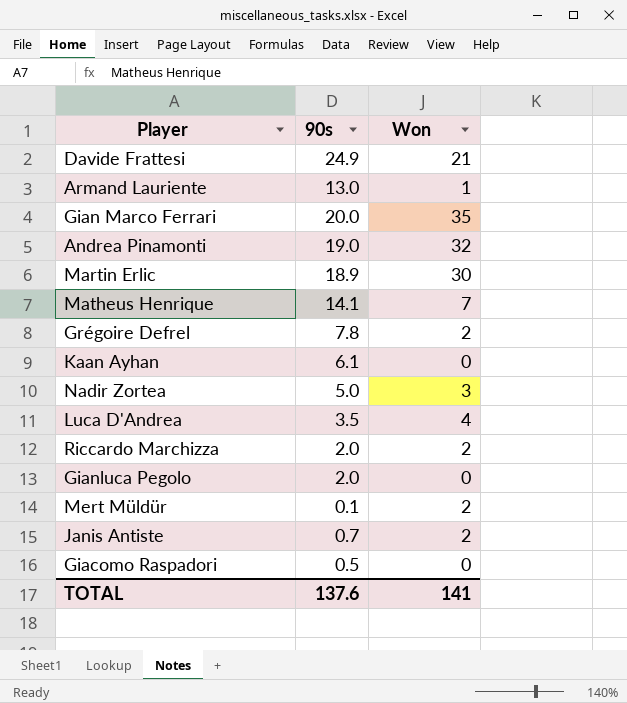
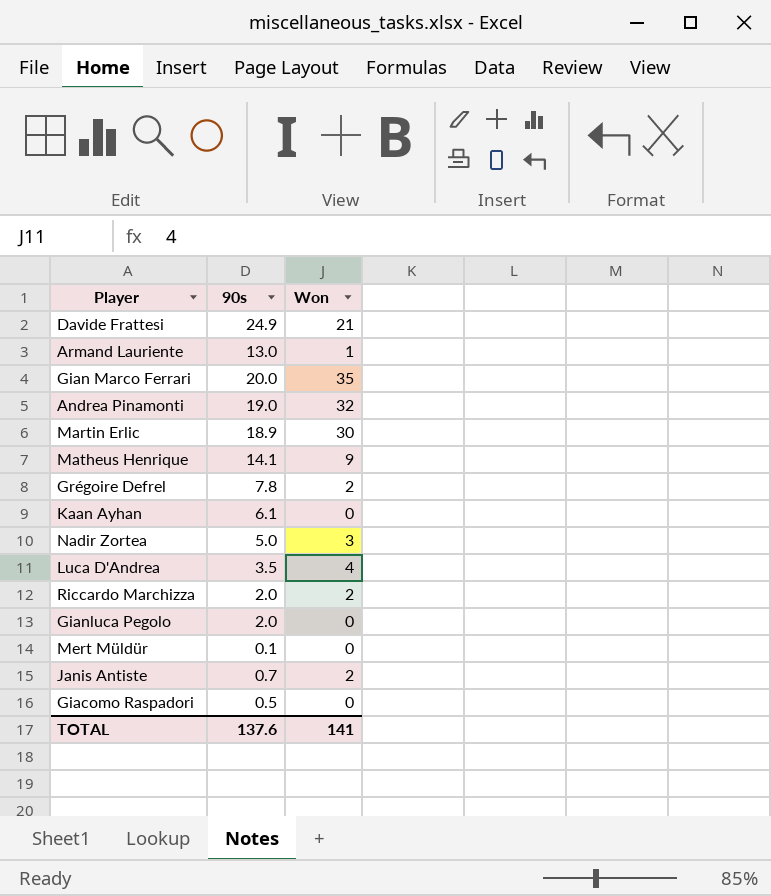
Matheus Henrique | Won: 7 -> 9
Mert Müldür | Won: 2 -> 0

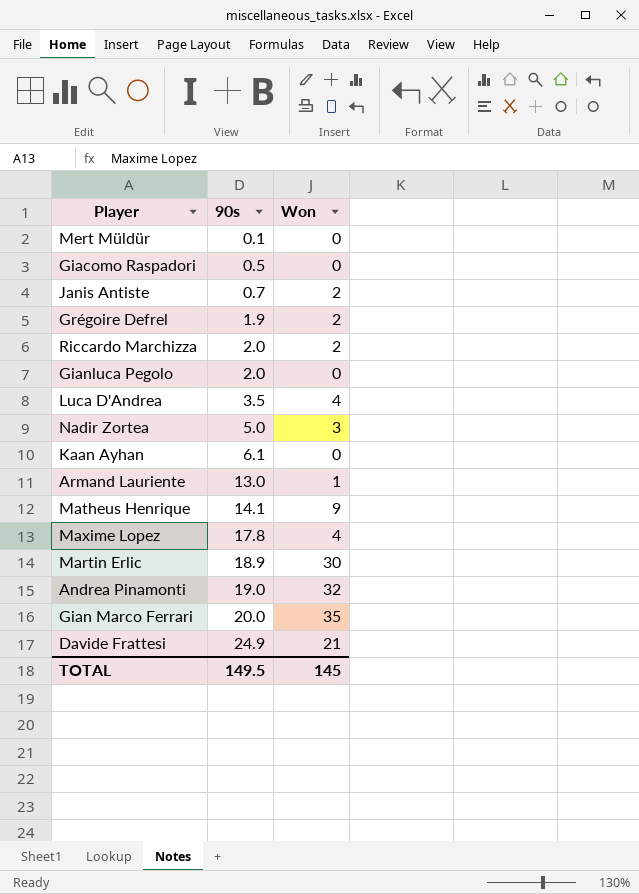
row order: none -> 90s ascending
Grégoire Defrel | 90s: 7.8 -> 1.9
row Maxime Lopez: none -> 17.8 | 4
TOTAL | 90s: 137.6 -> 149.5
TOTAL | Won: 141 -> 145

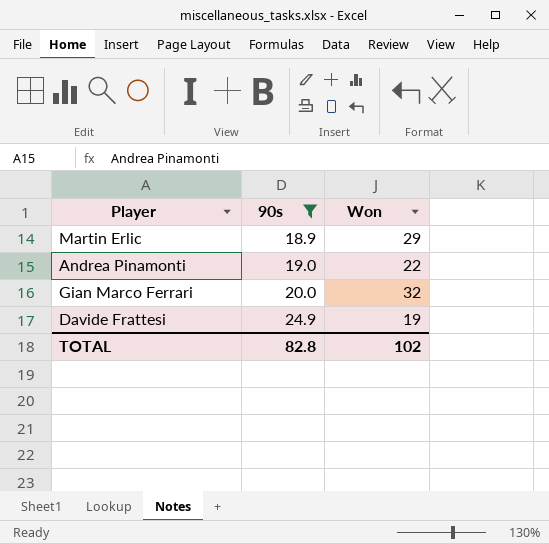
filter: none -> 90s >= 18.9
Martin Erlic | Won: 30 -> 29
Andrea Pinamonti | Won: 32 -> 22
Gian Marco Ferrari | Won: 35 -> 32
Davide Frattesi | Won: 21 -> 19
TOTAL | 90s: 149.5 -> 82.8
TOTAL | Won: 145 -> 102

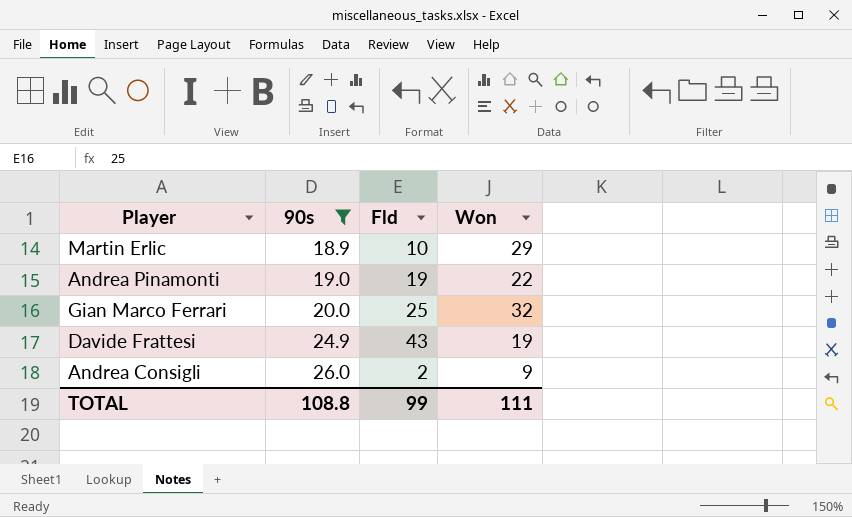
column Fld | position: none -> 3
row Andrea Consigli: none -> 26.0 | 2 | 9
TOTAL | 90s: 82.8 -> 108.8
TOTAL | Won: 102 -> 111

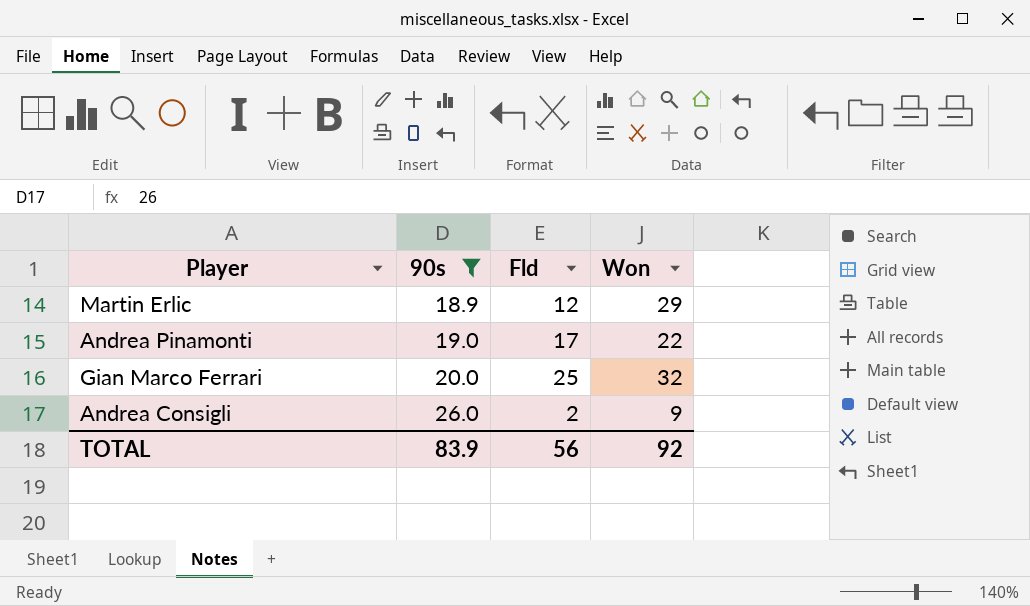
row Davide Frattesi: 24.9 | 43 | 19 -> none
Martin Erlic | Fld: 10 -> 12
Andrea Pinamonti | Fld: 19 -> 17
TOTAL | 90s: 108.8 -> 83.9
TOTAL | Fld: 99 -> 56
TOTAL | Won: 111 -> 92

